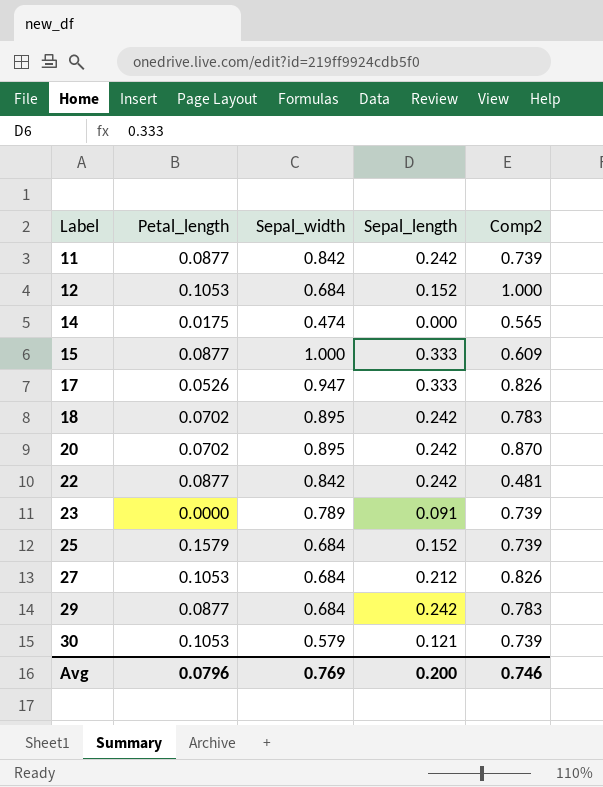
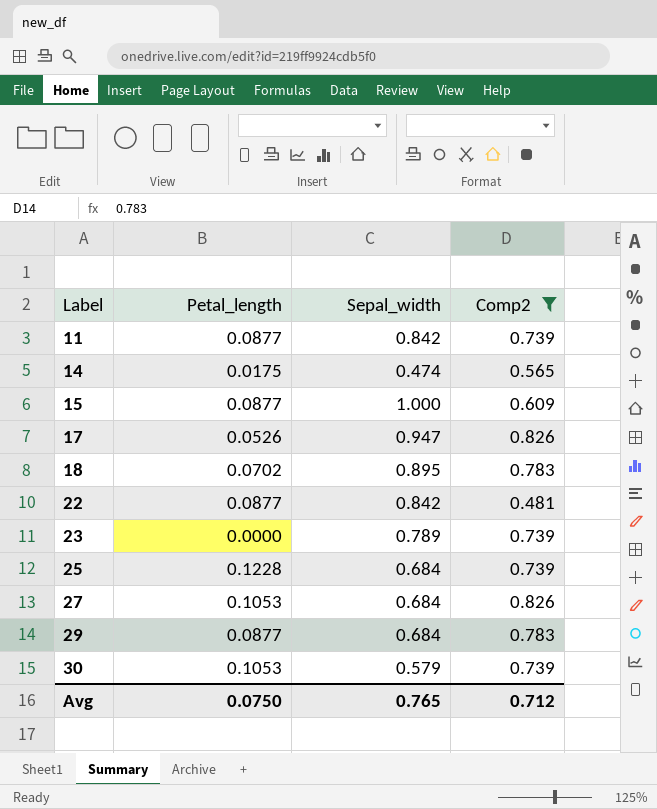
filter: none -> Comp2 <= 0.826
column Sepal_length | position: 4 -> none
25 | Petal_length: 0.1579 -> 0.1228
Avg | Petal_length: 0.0796 -> 0.0750
Avg | Sepal_width: 0.769 -> 0.765
Avg | Comp2: 0.746 -> 0.712

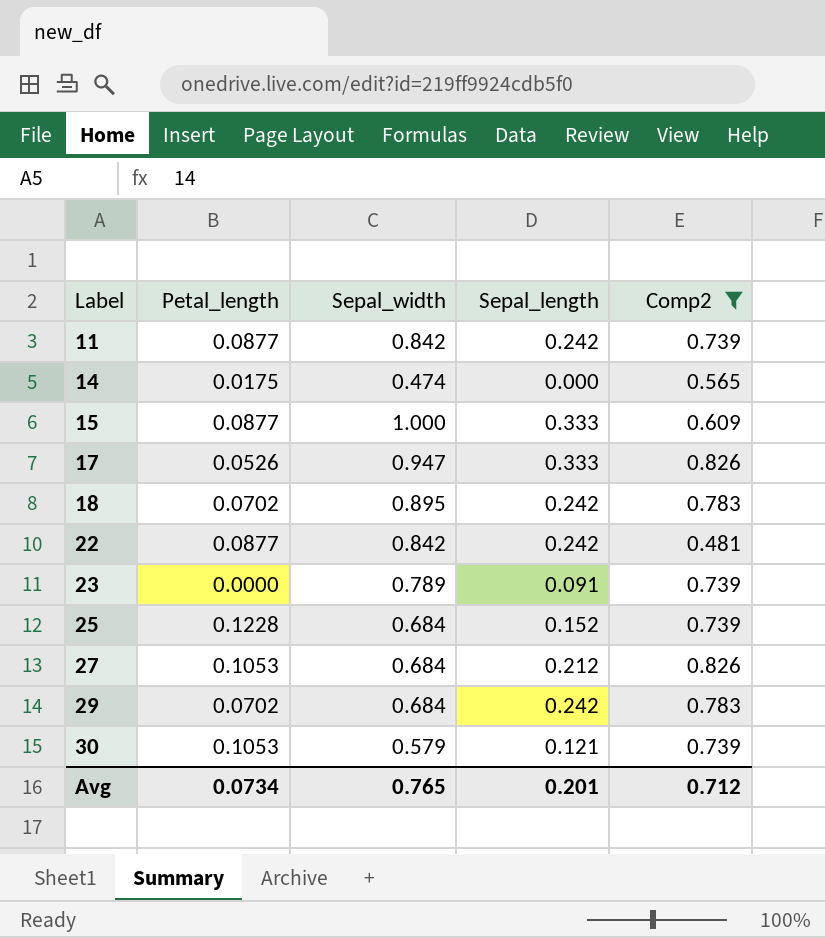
column Sepal_length | position: none -> 4
29 | Petal_length: 0.0877 -> 0.0702
Avg | Petal_length: 0.0750 -> 0.0734

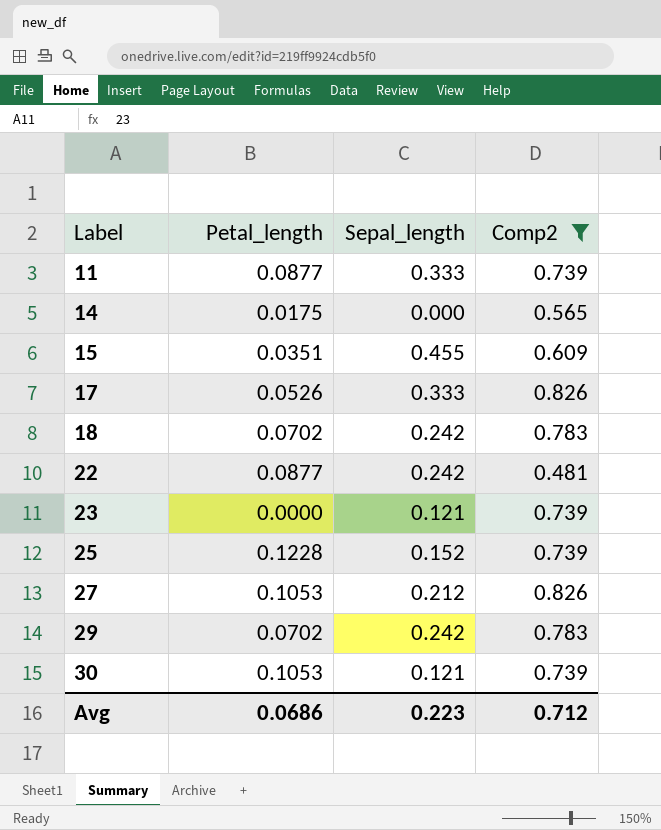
column Sepal_width | position: 3 -> none
11 | Sepal_length: 0.242 -> 0.333
15 | Petal_length: 0.0877 -> 0.0351
15 | Sepal_length: 0.333 -> 0.455
23 | Sepal_length: 0.091 -> 0.121
Avg | Petal_length: 0.0734 -> 0.0686
Avg | Sepal_length: 0.201 -> 0.223

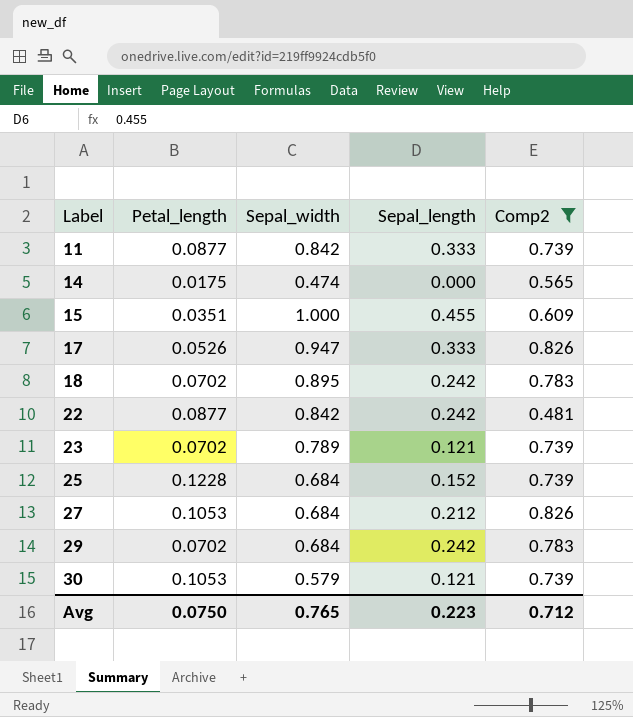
column Sepal_width | position: none -> 3
23 | Petal_length: 0.0000 -> 0.0702
Avg | Petal_length: 0.0686 -> 0.0750

